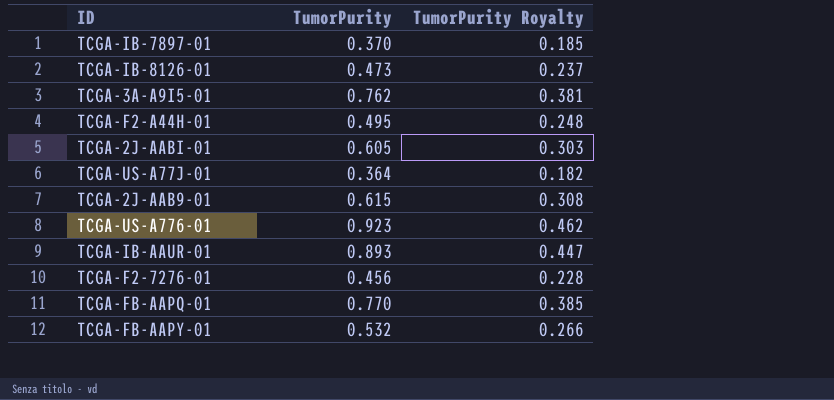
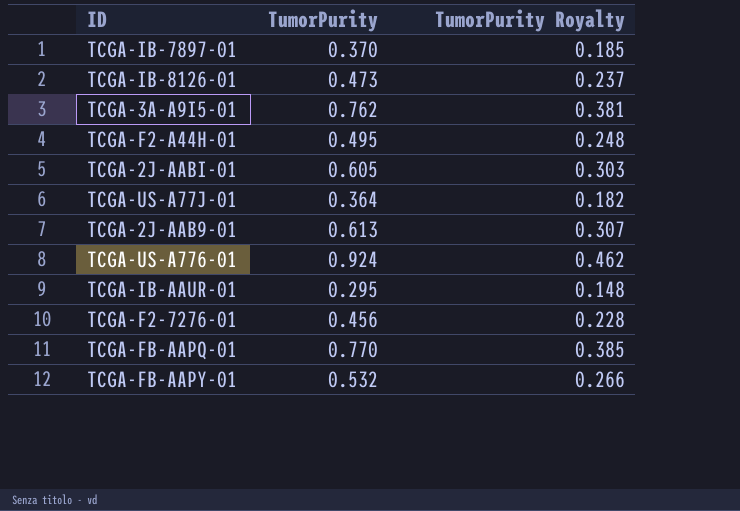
TCGA-2J-AAB9-01 | TumorPurity: 0.615 -> 0.613
TCGA-2J-AAB9-01 | TumorPurity Royalty: 0.308 -> 0.307
TCGA-US-A776-01 | TumorPurity: 0.923 -> 0.924
TCGA-IB-AAUR-01 | TumorPurity: 0.893 -> 0.295
TCGA-IB-AAUR-01 | TumorPurity Royalty: 0.447 -> 0.148

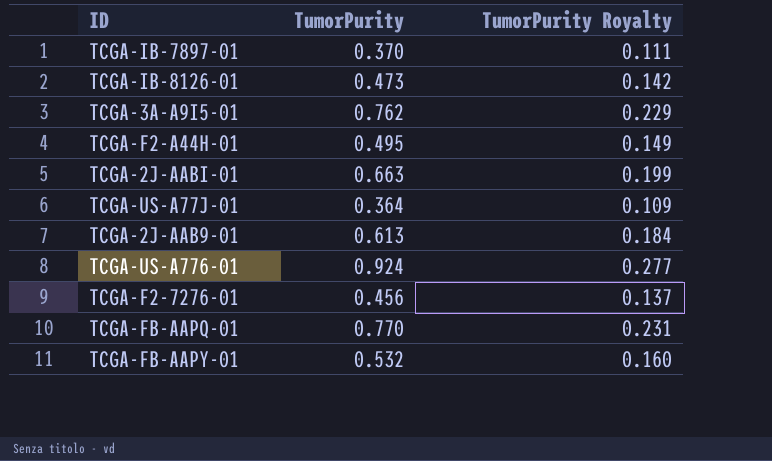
column TumorPurity Royalty | formula: [TumorPurity] * 0.5 -> [TumorPurity] * 0.3
row TCGA-IB-AAUR-01: 0.295 | 0.148 -> none
TCGA-2J-AABI-01 | TumorPurity: 0.605 -> 0.663

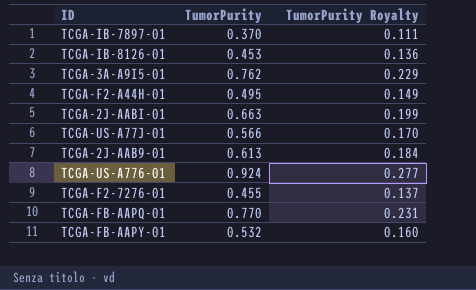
TCGA-IB-8126-01 | TumorPurity: 0.473 -> 0.453
TCGA-IB-8126-01 | TumorPurity Royalty: 0.142 -> 0.136
TCGA-US-A77J-01 | TumorPurity: 0.364 -> 0.566
TCGA-US-A77J-01 | TumorPurity Royalty: 0.109 -> 0.170
TCGA-F2-7276-01 | TumorPurity: 0.456 -> 0.455

